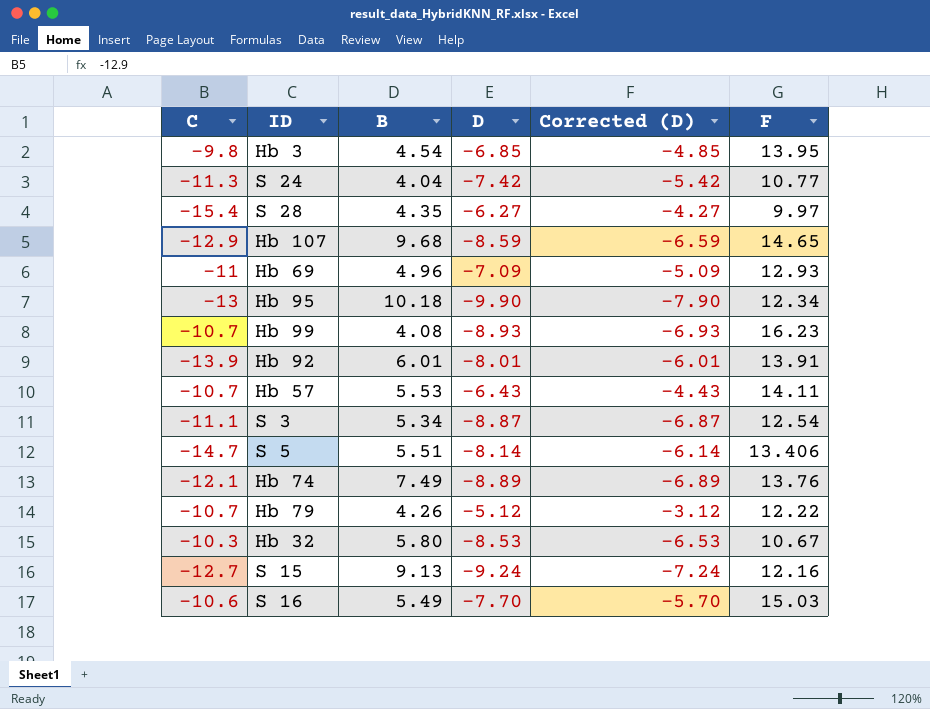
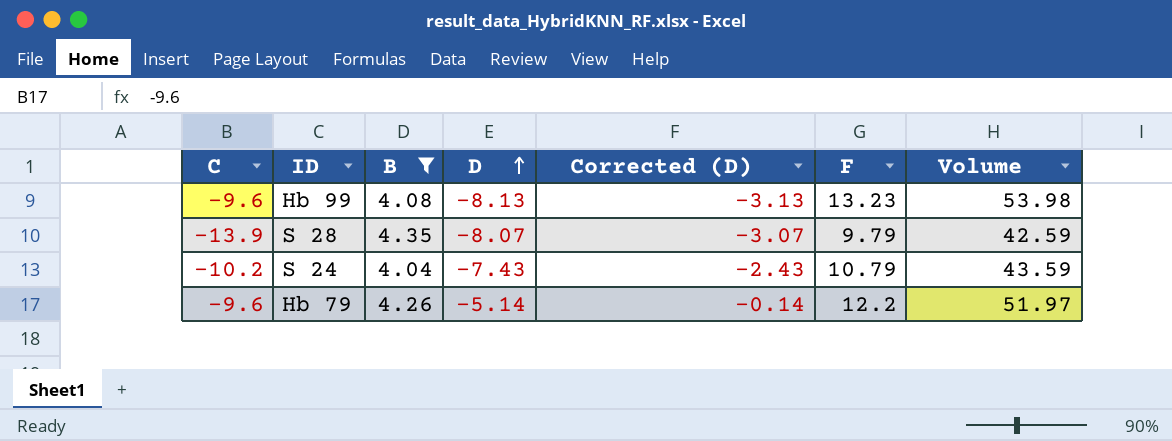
filter: none -> B <= 4.35
row order: none -> D ascending
column Corrected (D) | formula: [D] + 2 -> [D] + 5
column Volume | formula: none -> [B] * [F]
Hb 99 | C: -10.7 -> -9.6
Hb 99 | D: -8.93 -> -8.13
Hb 99 | F: 16.23 -> 13.23
S 28 | C: -15.4 -> -13.9
S 28 | D: -6.27 -> -8.07
S 28 | F: 9.97 -> 9.79
S 24 | C: -11.3 -> -10.2
S 24 | D: -7.42 -> -7.43
S 24 | F: 10.77 -> 10.79
Hb 79 | C: -10.7 -> -9.6
Hb 79 | D: -5.12 -> -5.14
Hb 79 | F: 12.22 -> 12.2

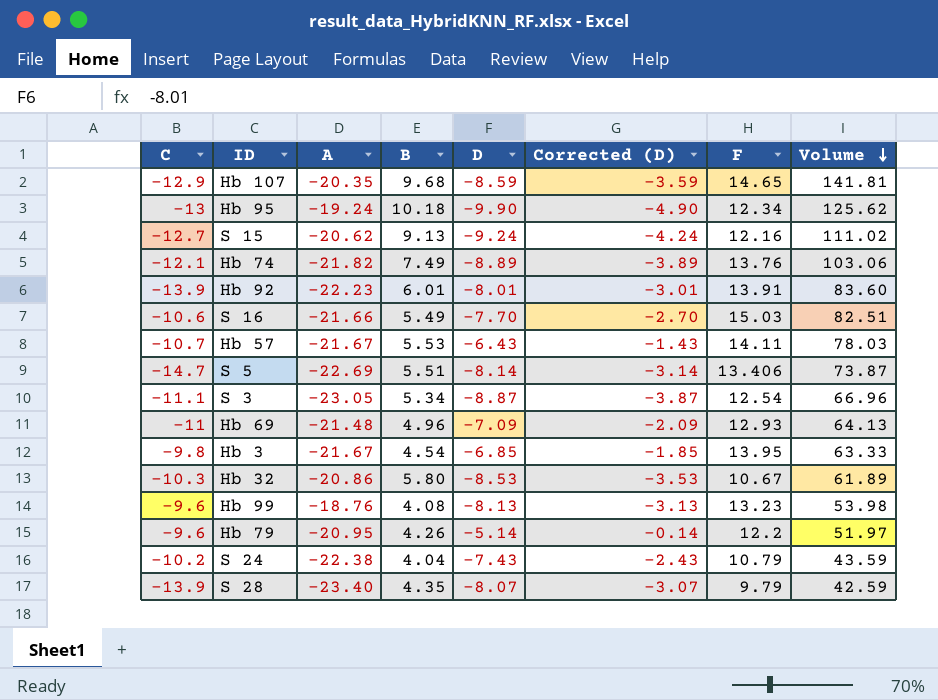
filter: B <= 4.35 -> none
row order: D ascending -> Volume descending
column A | position: none -> 3

